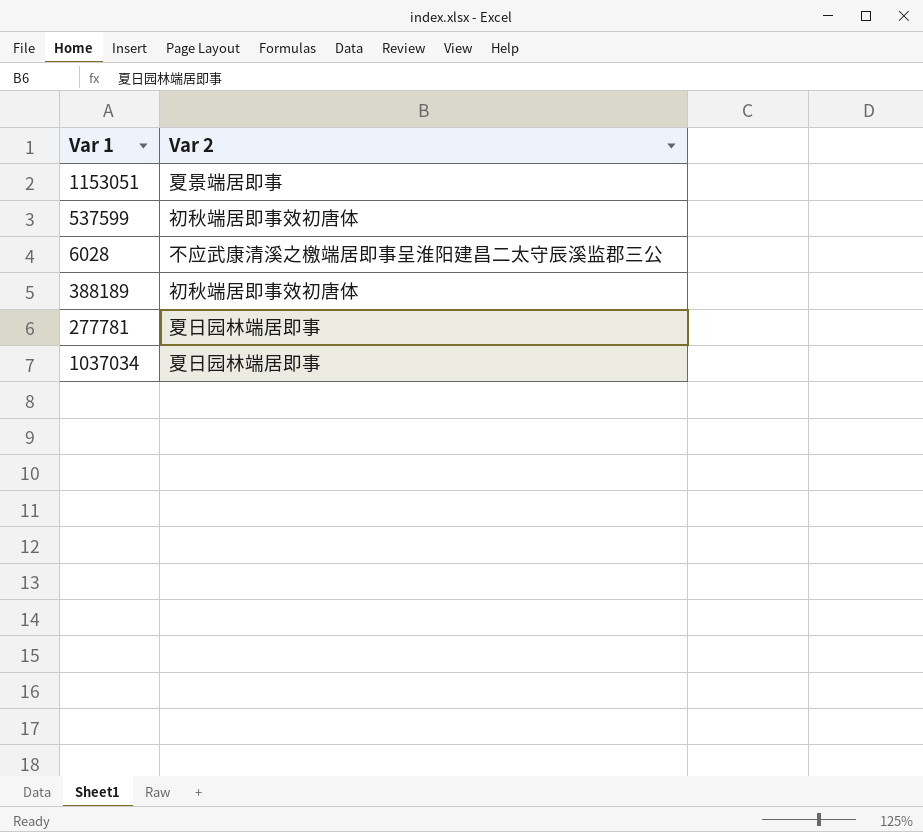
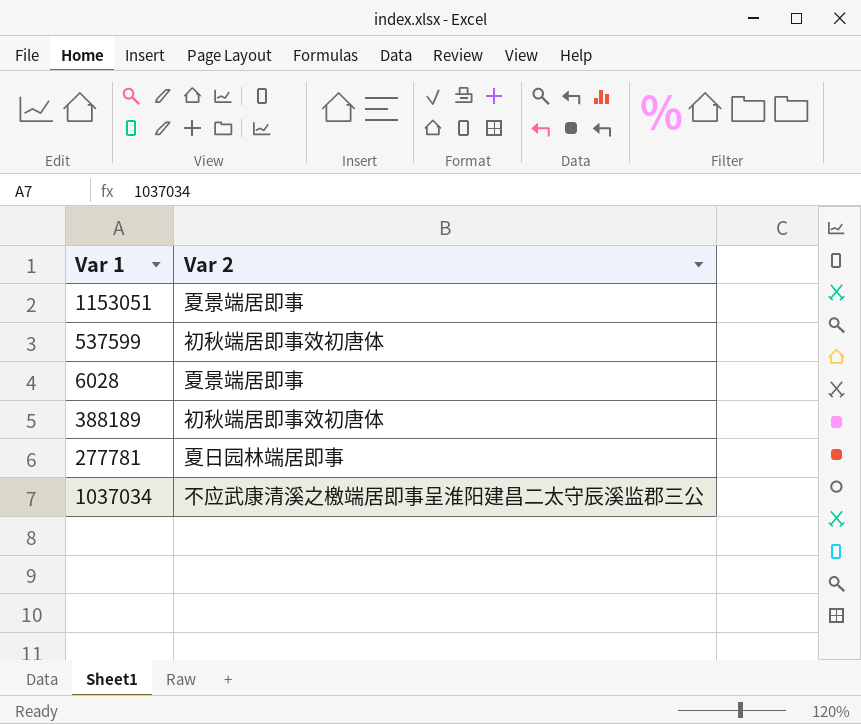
6028 | Var 2: 不应武康清溪之檄端居即事呈淮阳建昌二太守辰溪监郡三公 -> 夏景端居即事
1037034 | Var 2: 夏日园林端居即事 -> 不应武康清溪之檄端居即事呈淮阳建昌二太守辰溪监郡三公

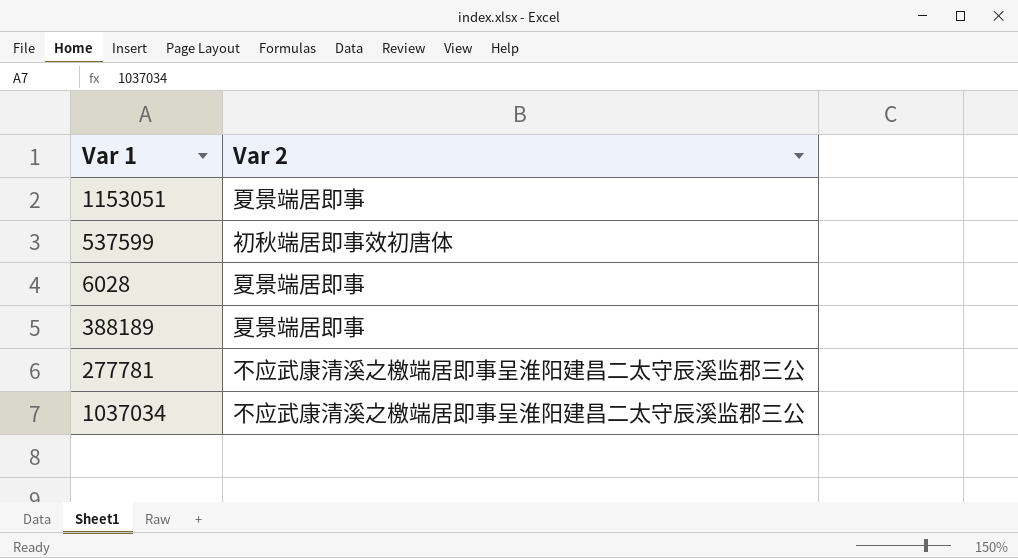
388189 | Var 2: 初秋端居即事效初唐体 -> 夏景端居即事
277781 | Var 2: 夏日园林端居即事 -> 不应武康清溪之檄端居即事呈淮阳建昌二太守辰溪监郡三公

